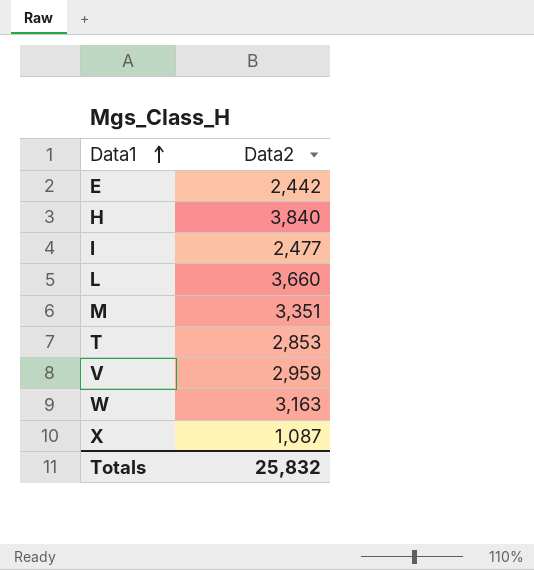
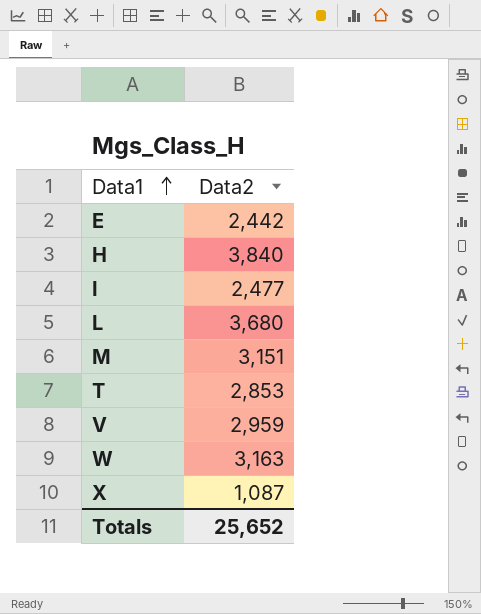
L | Data2: 3,660 -> 3,680
M | Data2: 3,351 -> 3,151
Totals | Data2: 25,832 -> 25,652

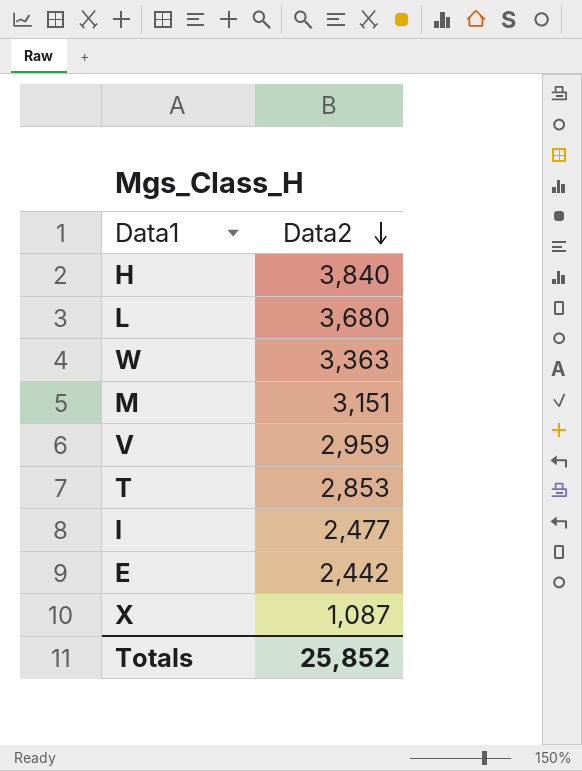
row order: Data1 ascending -> Data2 descending
W | Data2: 3,163 -> 3,363
Totals | Data2: 25,652 -> 25,852

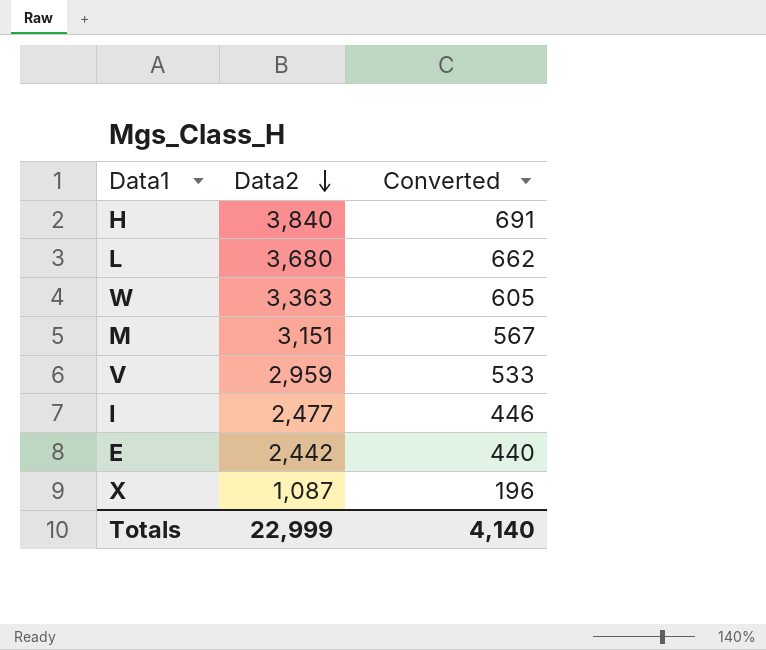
column Converted | formula: none -> [Data2] * 0.18
row T: 2,853 -> none
Totals | Data2: 25,852 -> 22,999

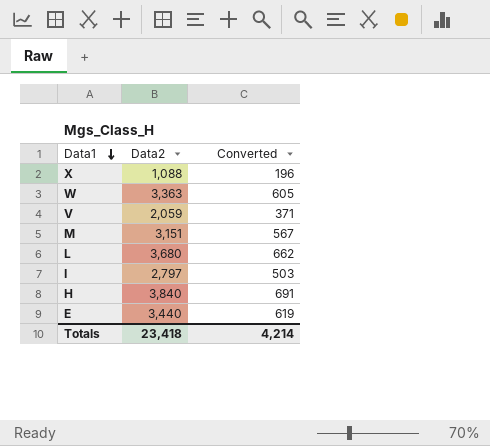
row order: Data2 descending -> Data1 descending
X | Data2: 1,087 -> 1,088
V | Data2: 2,959 -> 2,059
V | Converted: 533 -> 371
I | Data2: 2,477 -> 2,797
I | Converted: 446 -> 503
E | Data2: 2,442 -> 3,440
E | Converted: 440 -> 619
Totals | Data2: 22,999 -> 23,418
Totals | Converted: 4,140 -> 4,214

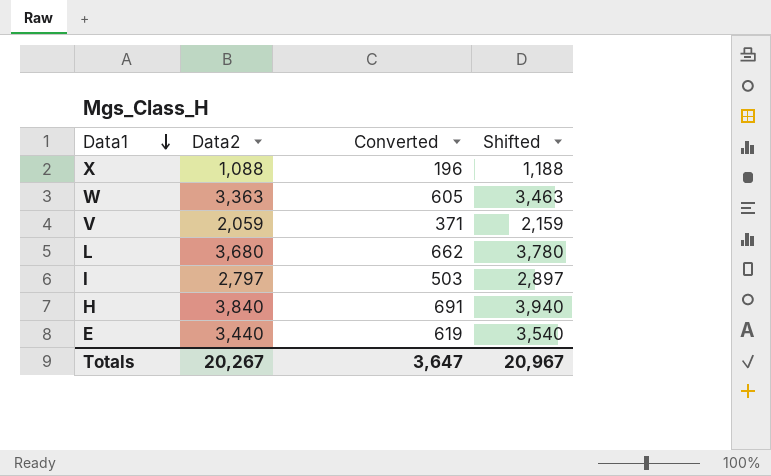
column Shifted | formula: none -> [Data2] + 100
row M: 3,151 | 567 -> none
Totals | Data2: 23,418 -> 20,267
Totals | Converted: 4,214 -> 3,647

